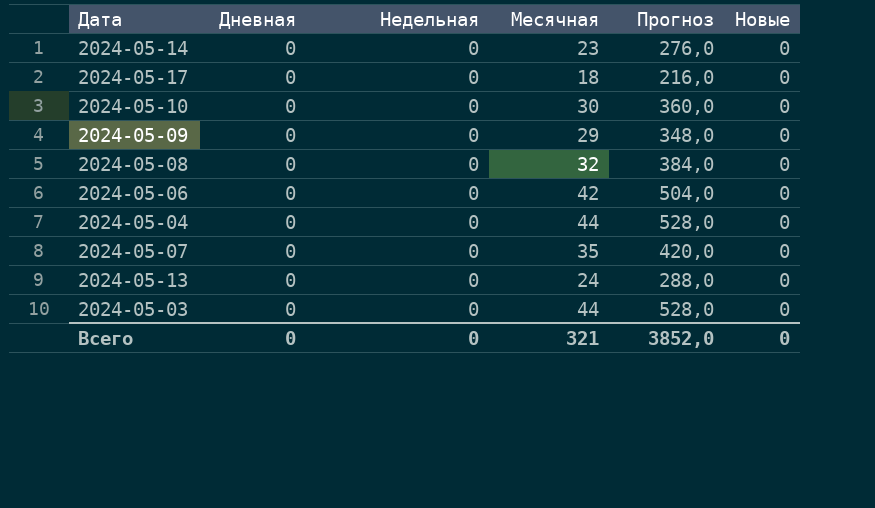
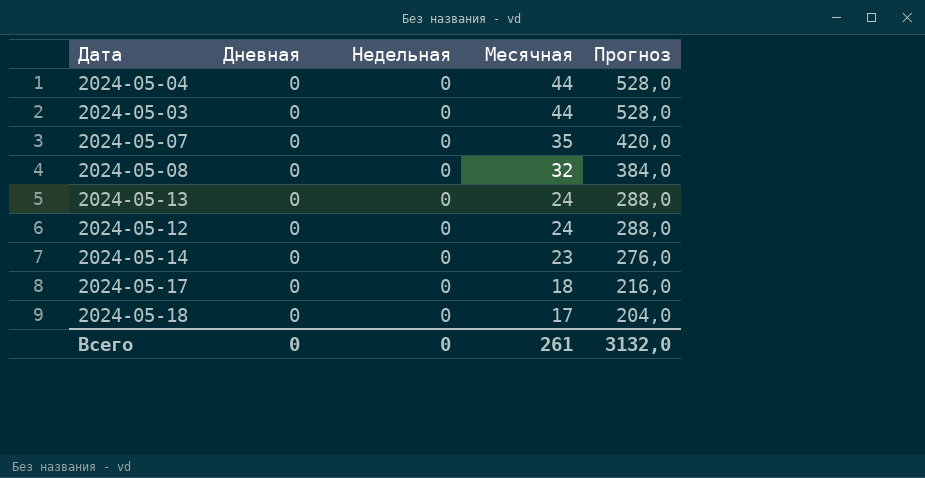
row order: none -> Месячная descending
column Новые | position: 6 -> none
row 2024-05-10: 0 | 0 | 30 | 360,0 | 0 -> none
row 2024-05-09: 0 | 0 | 29 | 348,0 | 0 -> none
row 2024-05-06: 0 | 0 | 42 | 504,0 | 0 -> none
row 2024-05-12: none -> 0 | 0 | 24 | 288,0
row 2024-05-18: none -> 0 | 0 | 17 | 204,0
Всего | Месячная: 321 -> 261
Всего | Прогноз: 3852,0 -> 3132,0

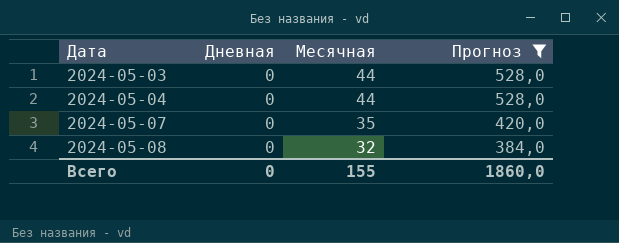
filter: none -> Прогноз >= 384,0
row order: Месячная descending -> Дата ascending
column Недельная | position: 3 -> none
Всего | Месячная: 261 -> 155
Всего | Прогноз: 3132,0 -> 1860,0

